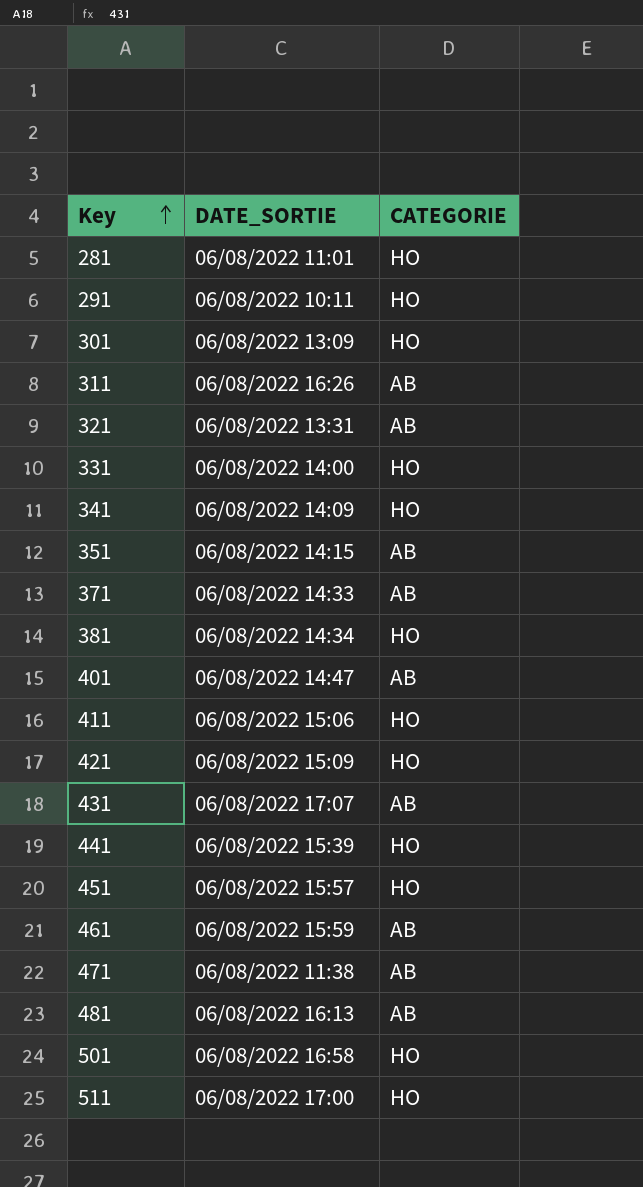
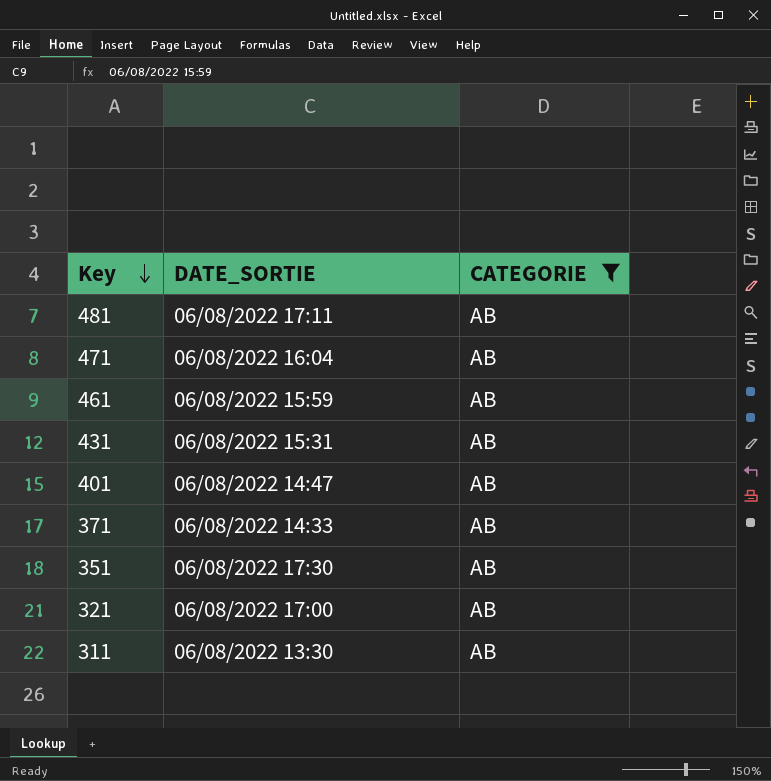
filter: none -> CATEGORIE = AB
row order: Key ascending -> Key descending
481 | DATE_SORTIE: 06/08/2022 16:13 -> 06/08/2022 17:11
471 | DATE_SORTIE: 06/08/2022 11:38 -> 06/08/2022 16:04
431 | DATE_SORTIE: 06/08/2022 17:07 -> 06/08/2022 15:31
351 | DATE_SORTIE: 06/08/2022 14:15 -> 06/08/2022 17:30
321 | DATE_SORTIE: 06/08/2022 13:31 -> 06/08/2022 17:00
311 | DATE_SORTIE: 06/08/2022 16:26 -> 06/08/2022 13:30

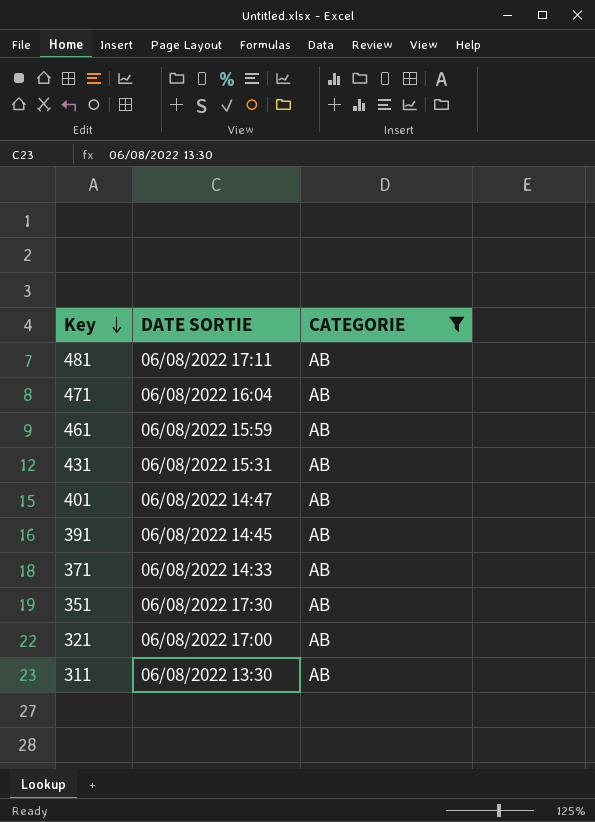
column name: DATE_SORTIE -> DATE SORTIE
row 391: none -> 06/08/2022 14:45 | AB

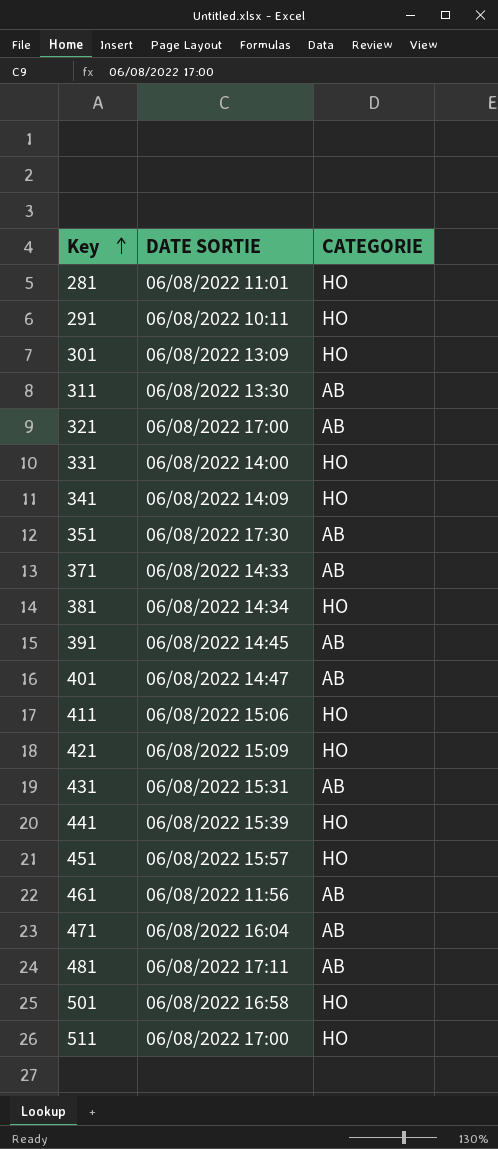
filter: CATEGORIE = AB -> none
row order: Key descending -> Key ascending
461 | DATE SORTIE: 06/08/2022 15:59 -> 06/08/2022 11:56

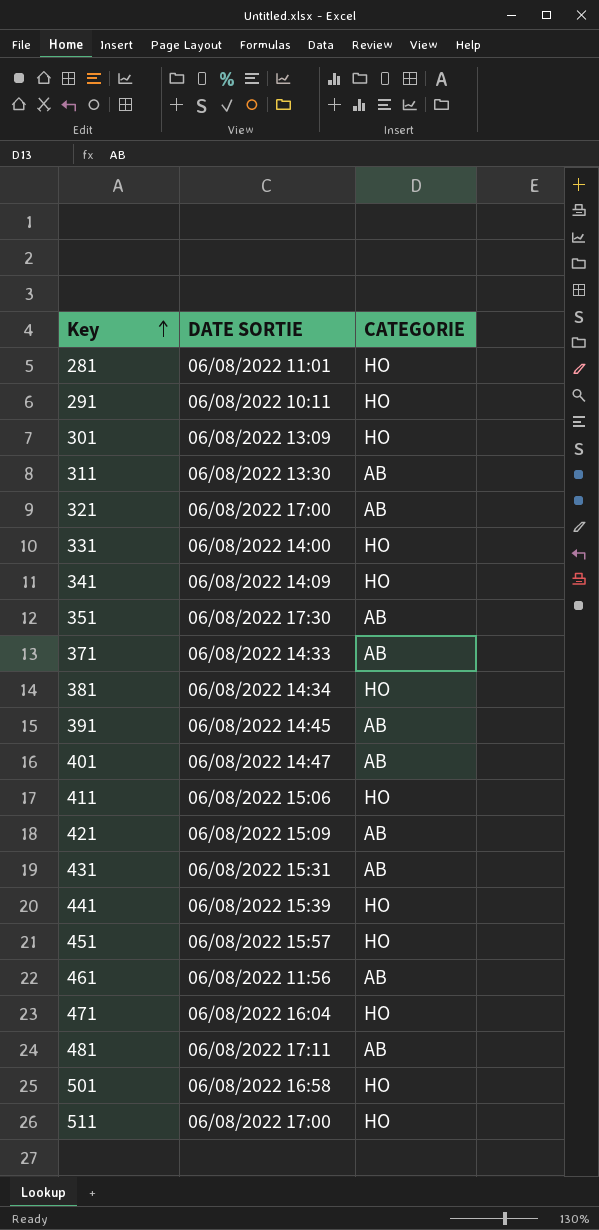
421 | CATEGORIE: HO -> AB
471 | CATEGORIE: AB -> HO

